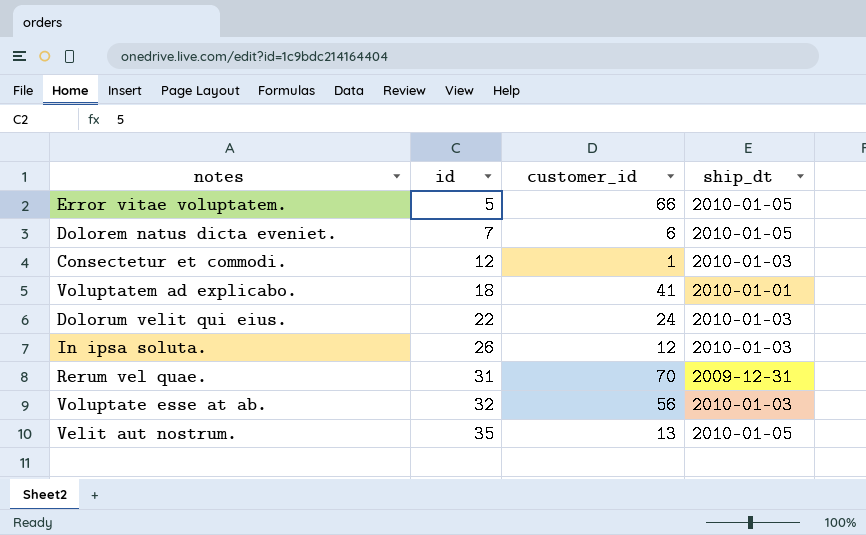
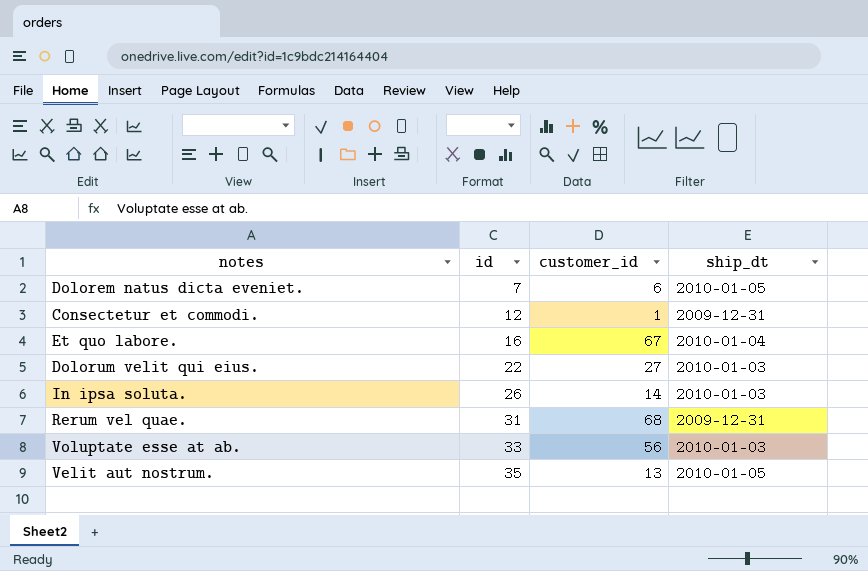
row Error vitae voluptatem.: 5 | 66 | 2010-01-05 -> none
row Voluptatem ad explicabo.: 18 | 41 | 2010-01-01 -> none
Consectetur et commodi. | ship_dt: 2010-01-03 -> 2009-12-31
row Et quo labore.: none -> 16 | 67 | 2010-01-04
Dolorum velit qui eius. | customer_id: 24 -> 27
In ipsa soluta. | customer_id: 12 -> 14
Rerum vel quae. | customer_id: 70 -> 68
Voluptate esse at ab. | id: 32 -> 33

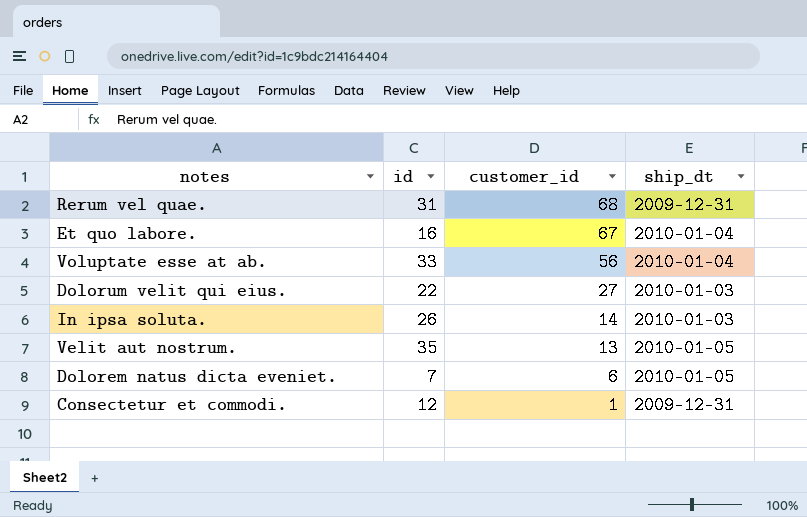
row order: id ascending -> customer_id descending
Voluptate esse at ab. | ship_dt: 2010-01-03 -> 2010-01-04

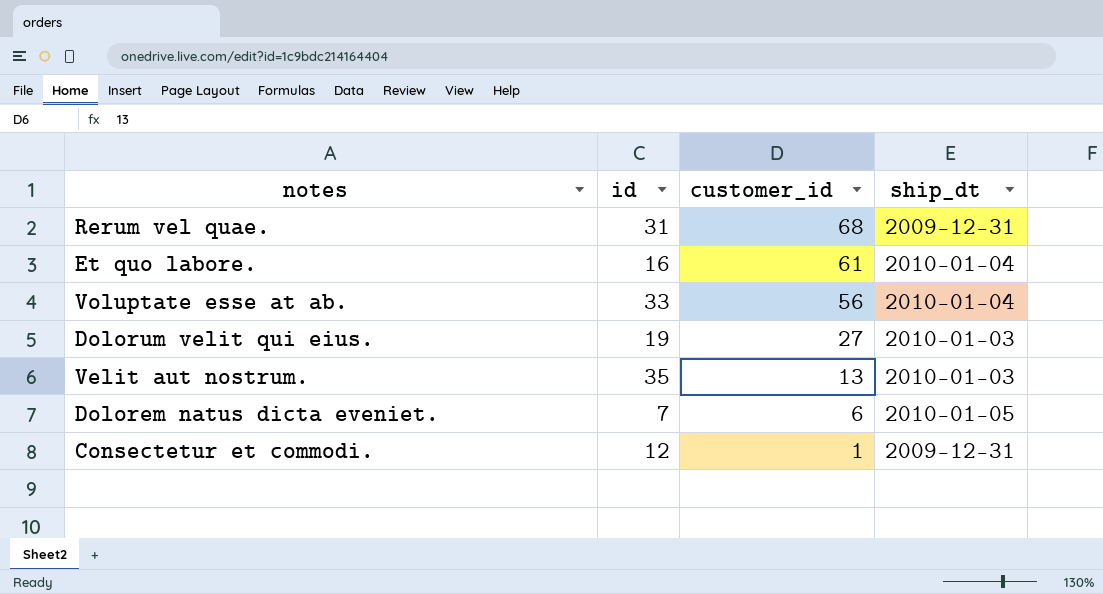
row In ipsa soluta.: 26 | 14 | 2010-01-03 -> none
Et quo labore. | customer_id: 67 -> 61
Dolorum velit qui eius. | id: 22 -> 19
Velit aut nostrum. | ship_dt: 2010-01-05 -> 2010-01-03

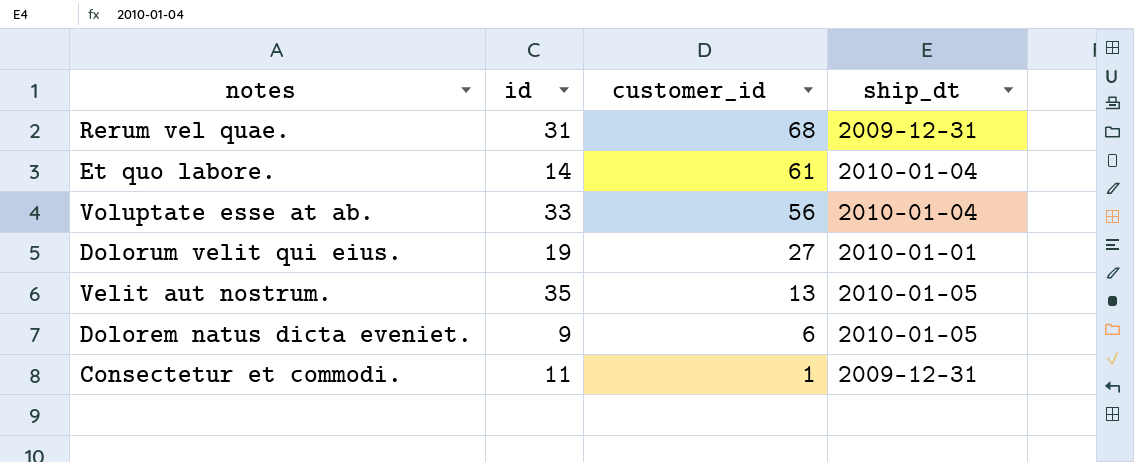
Et quo labore. | id: 16 -> 14
Dolorum velit qui eius. | ship_dt: 2010-01-03 -> 2010-01-01
Velit aut nostrum. | ship_dt: 2010-01-03 -> 2010-01-05
Dolorem natus dicta eveniet. | id: 7 -> 9
Consectetur et commodi. | id: 12 -> 11

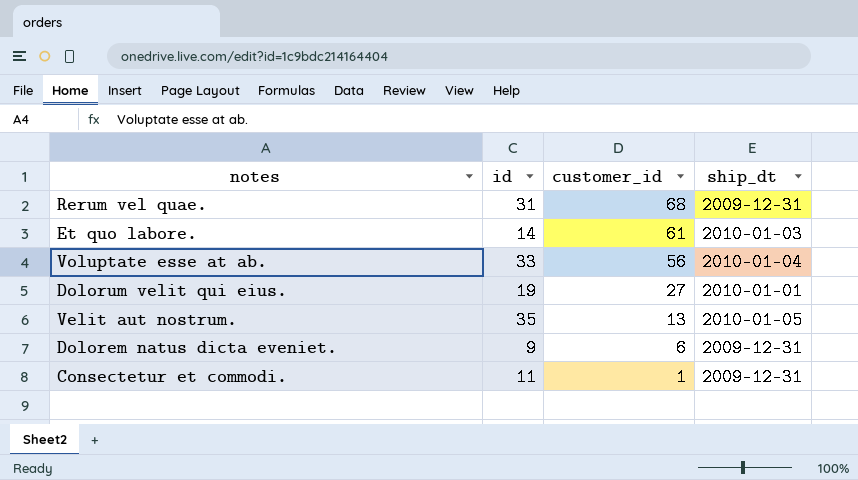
Et quo labore. | ship_dt: 2010-01-04 -> 2010-01-03
Dolorem natus dicta eveniet. | ship_dt: 2010-01-05 -> 2009-12-31

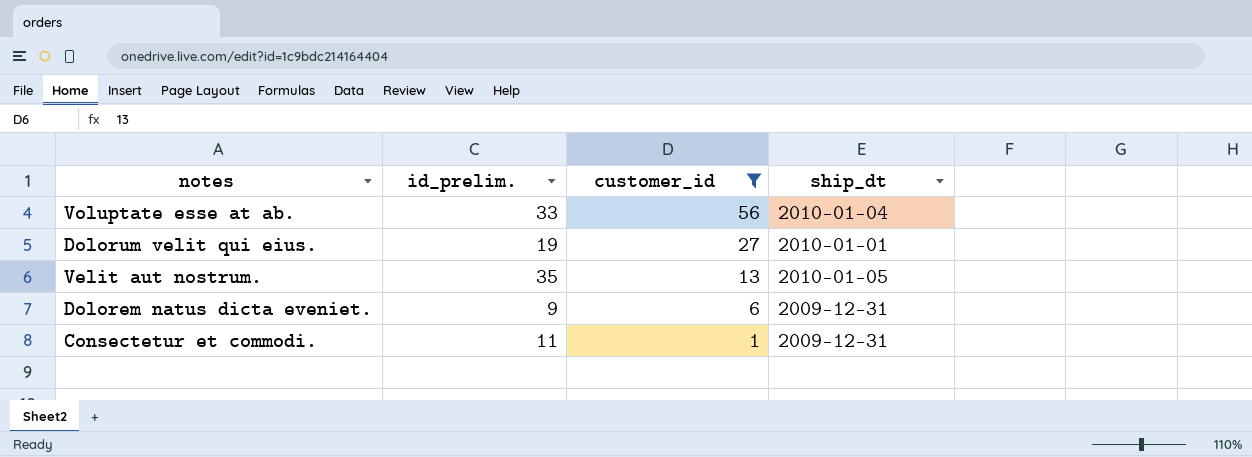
filter: none -> customer_id <= 56
column name: id -> id_prelim.

